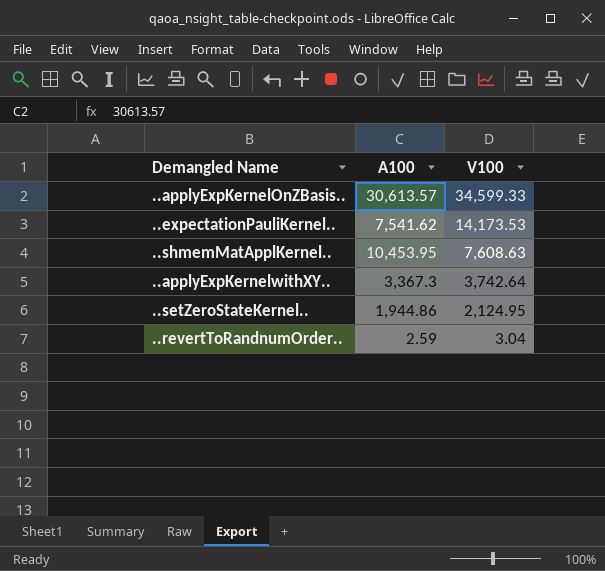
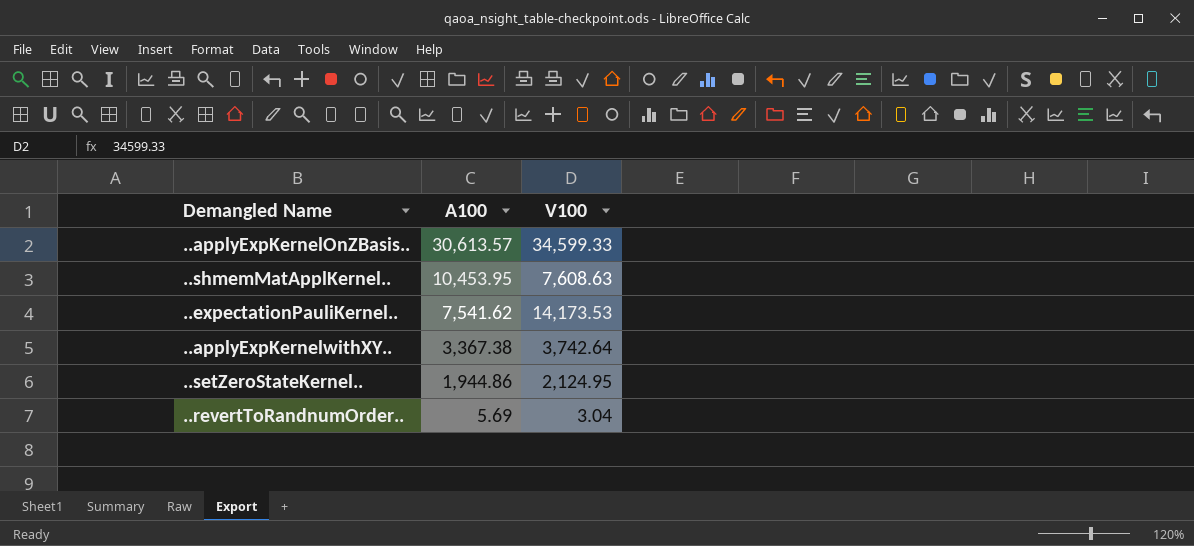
row order: V100 descending -> A100 descending
..applyExpKernelwithXY.. | A100: 3,367.3 -> 3,367.38
..revertToRandnumOrder.. | A100: 2.59 -> 5.69

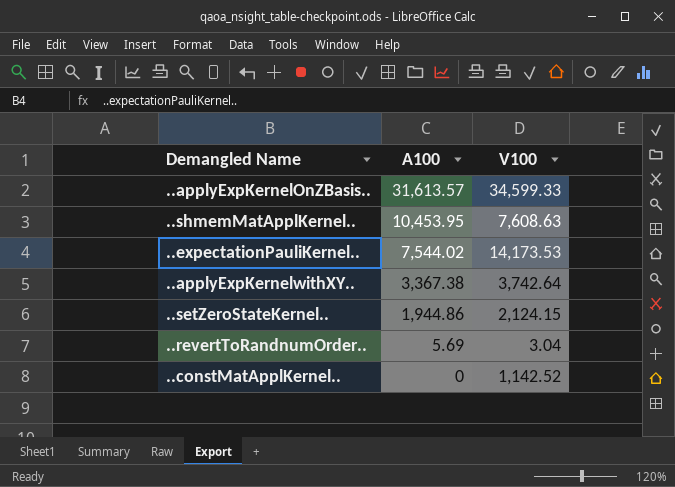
..applyExpKernelOnZBasis.. | A100: 30,613.57 -> 31,613.57
..expectationPauliKernel.. | A100: 7,541.62 -> 7,544.02
..setZeroStateKernel.. | V100: 2,124.95 -> 2,124.15
row ..constMatApplKernel..: none -> 0 | 1,142.52

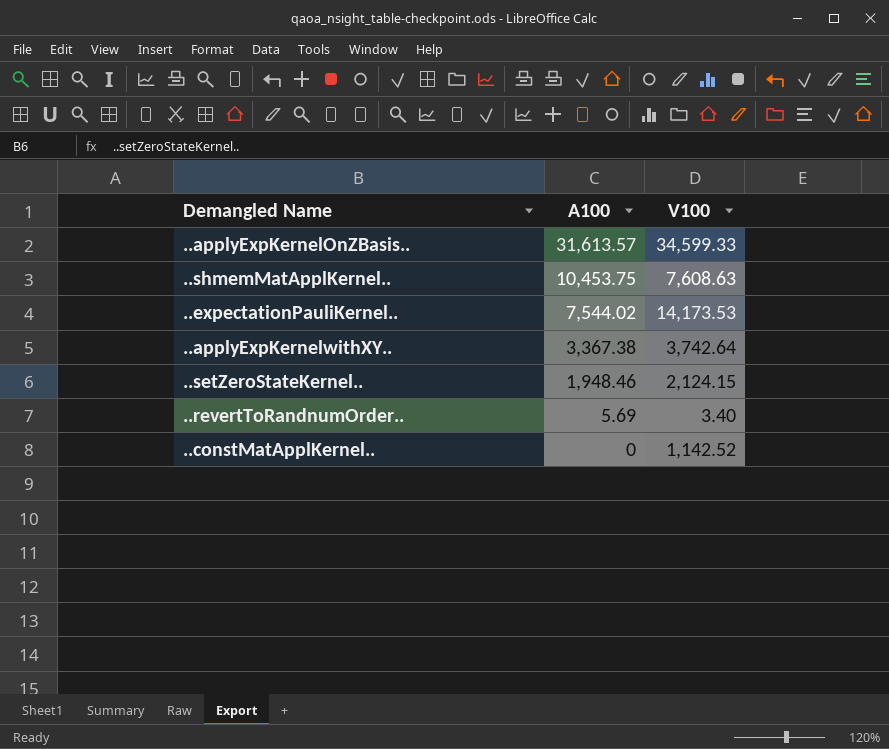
..shmemMatApplKernel.. | A100: 10,453.95 -> 10,453.75
..setZeroStateKernel.. | A100: 1,944.86 -> 1,948.46
..revertToRandnumOrder.. | V100: 3.04 -> 3.40

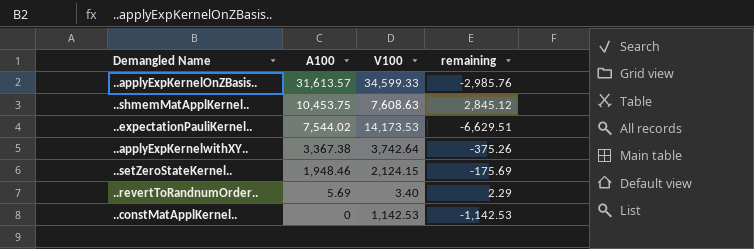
column remaining | formula: none -> [A100] - [V100]
..constMatApplKernel.. | V100: 1,142.52 -> 1,142.53

